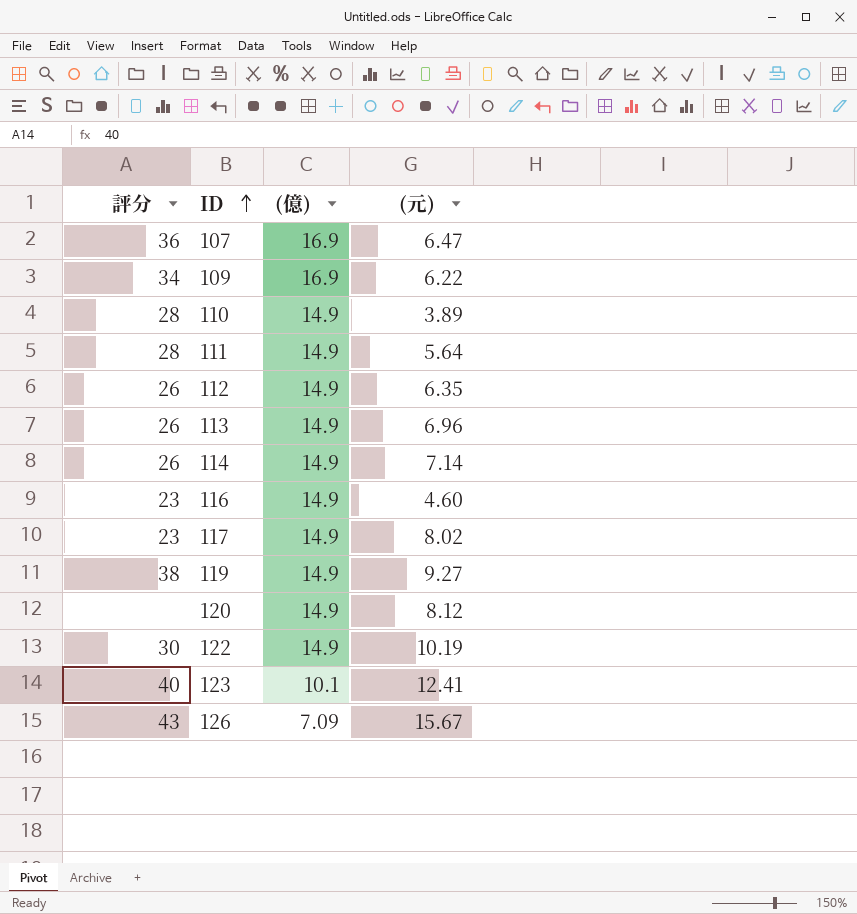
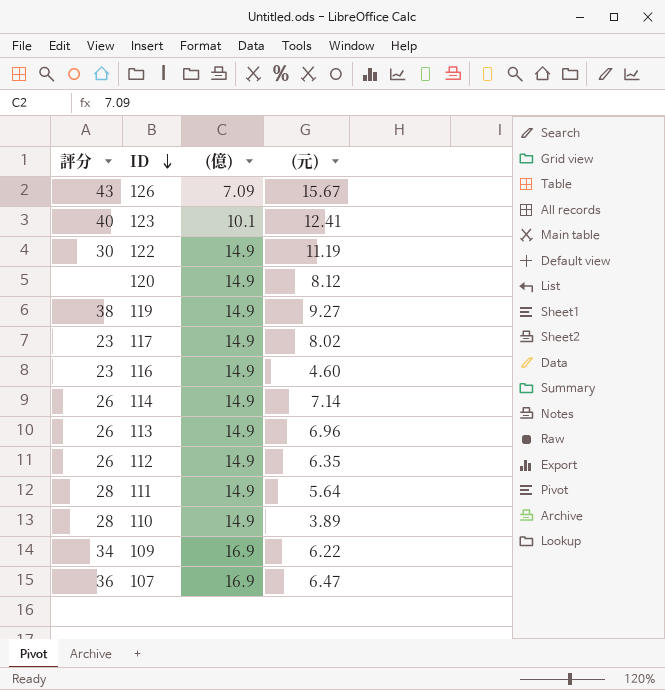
row order: ID ascending -> ID descending
122 | (元): 10.19 -> 11.19

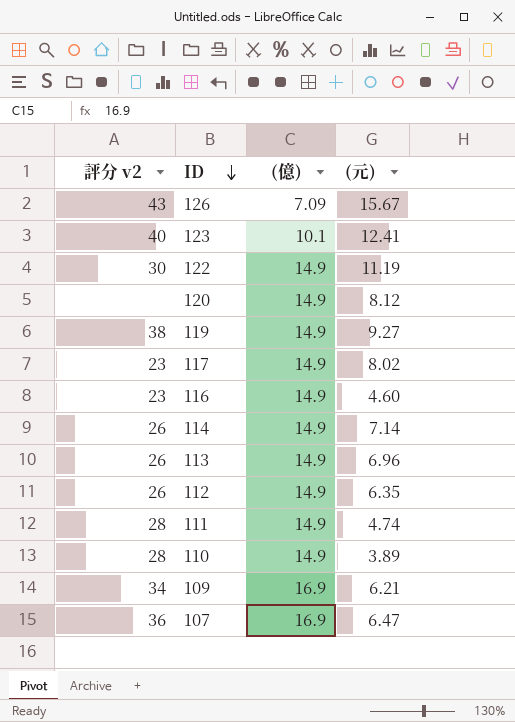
column name: 評分 -> 評分 v2
111 | (元): 5.64 -> 4.74
109 | (元): 6.22 -> 6.21

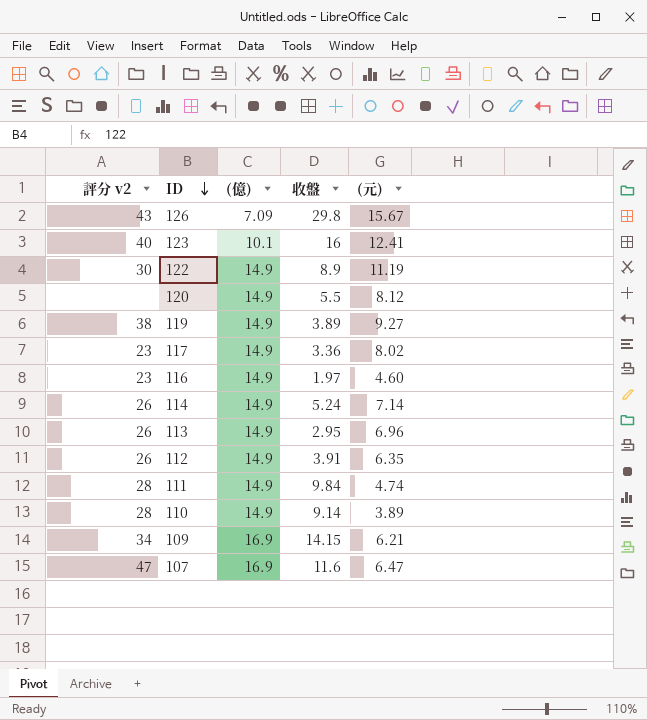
column 收盤 | position: none -> 4
107 | 評分 v2: 36 -> 47

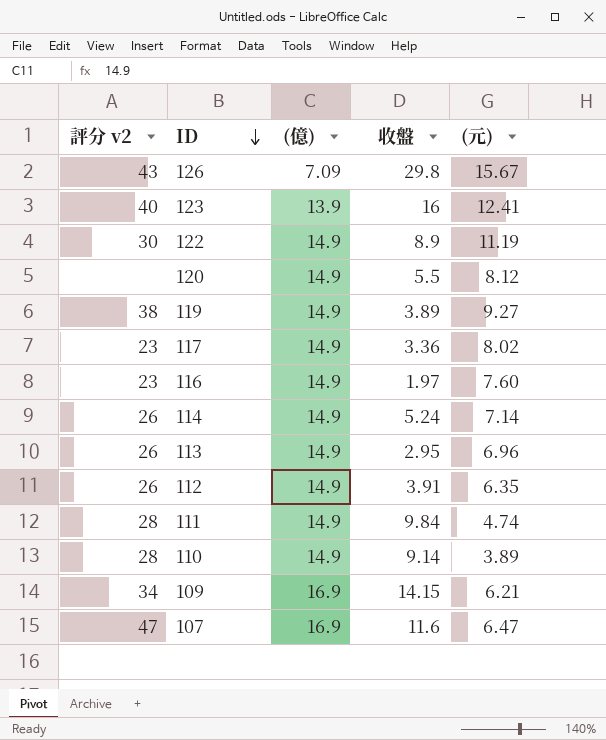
123 | (億): 10.1 -> 13.9
116 | (元): 4.60 -> 7.60

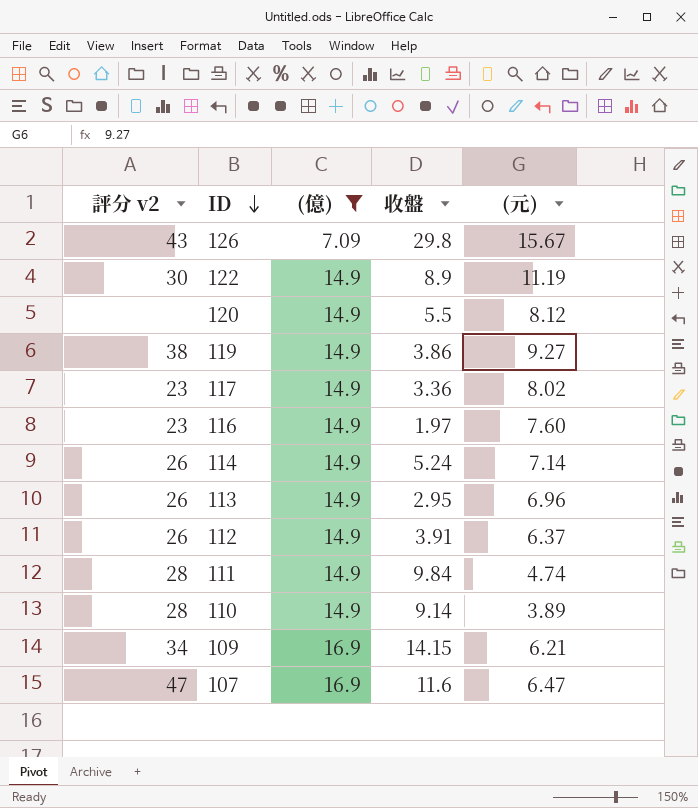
filter: none -> (億) != 13.9
119 | 收盤: 3.89 -> 3.86
112 | (元): 6.35 -> 6.37

